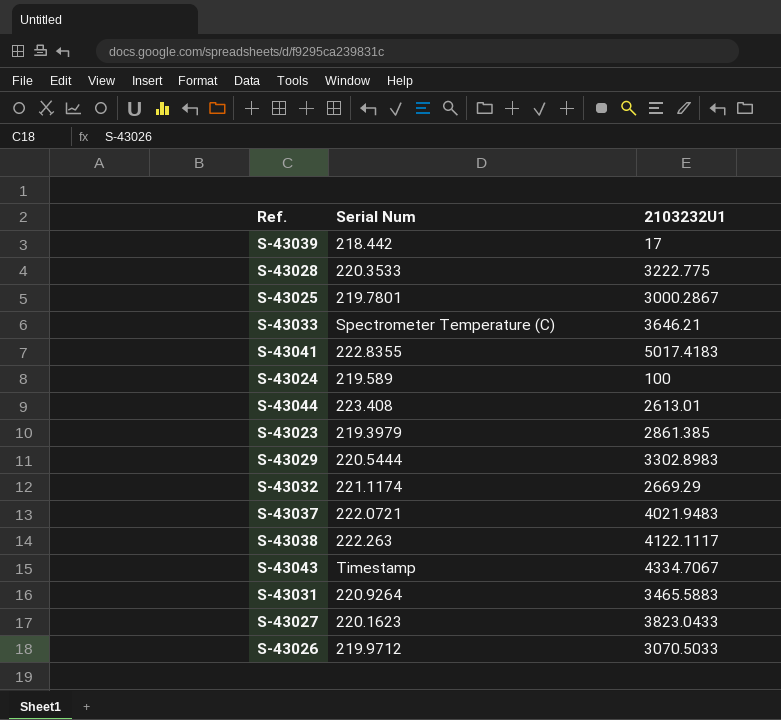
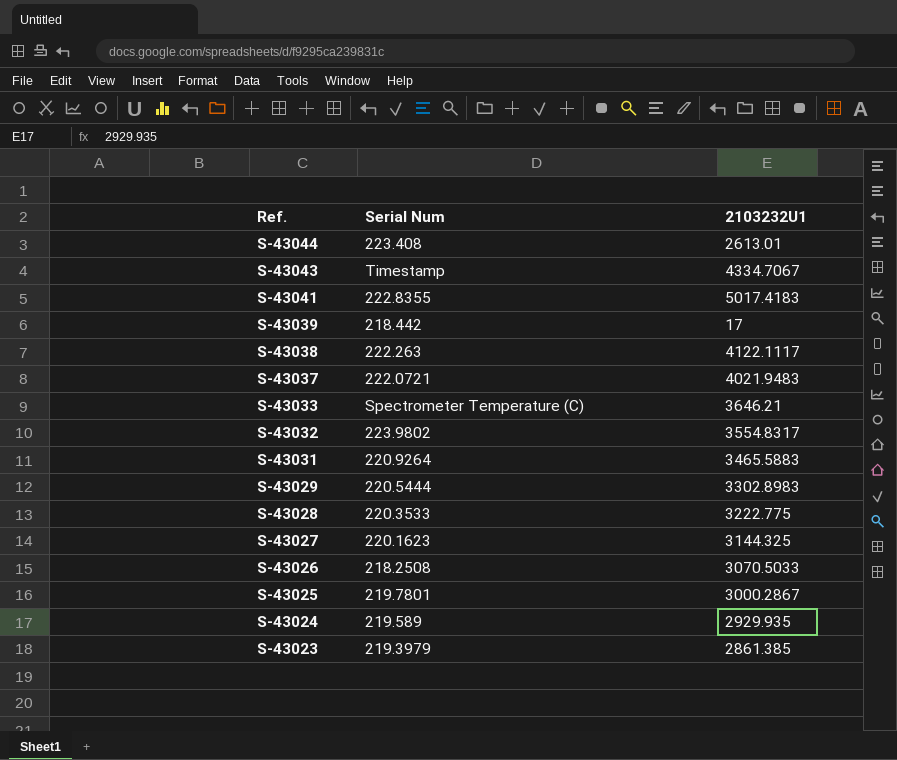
row order: none -> Ref. descending
S-43032 | Serial Num: 221.1174 -> 223.9802
S-43032 | 2103232U1: 2669.29 -> 3554.8317
S-43027 | 2103232U1: 3823.0433 -> 3144.325
S-43026 | Serial Num: 219.9712 -> 218.2508
S-43024 | 2103232U1: 100 -> 2929.935

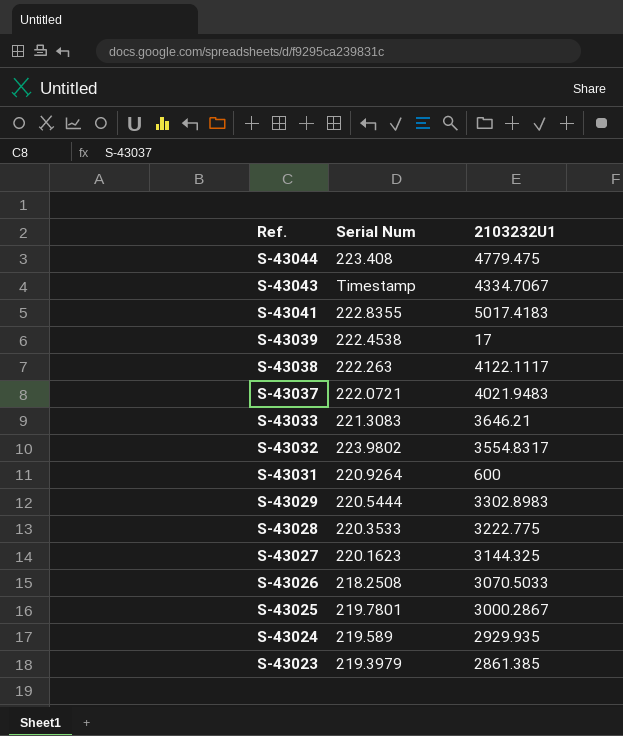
S-43044 | 2103232U1: 2613.01 -> 4779.475
S-43039 | Serial Num: 218.442 -> 222.4538
S-43033 | Serial Num: Spectrometer Temperature (C) -> 221.3083
S-43031 | 2103232U1: 3465.5883 -> 600

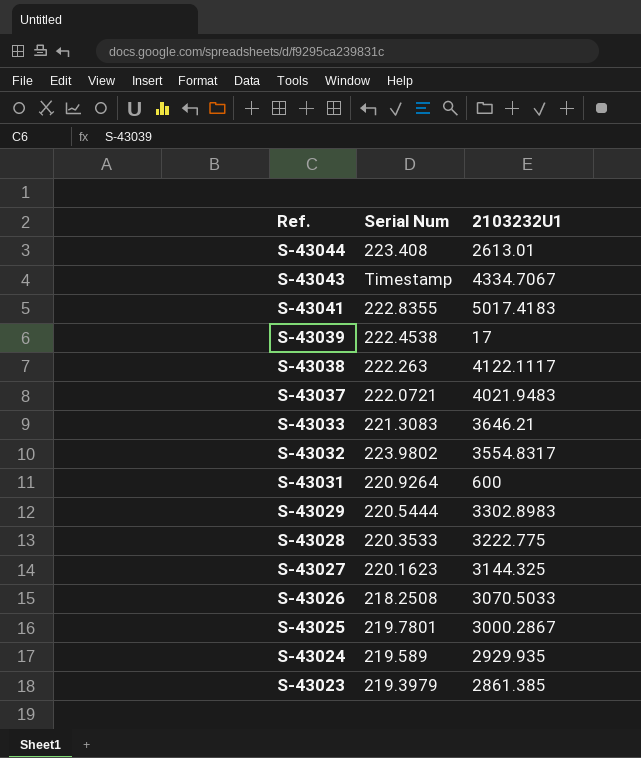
S-43044 | 2103232U1: 4779.475 -> 2613.01

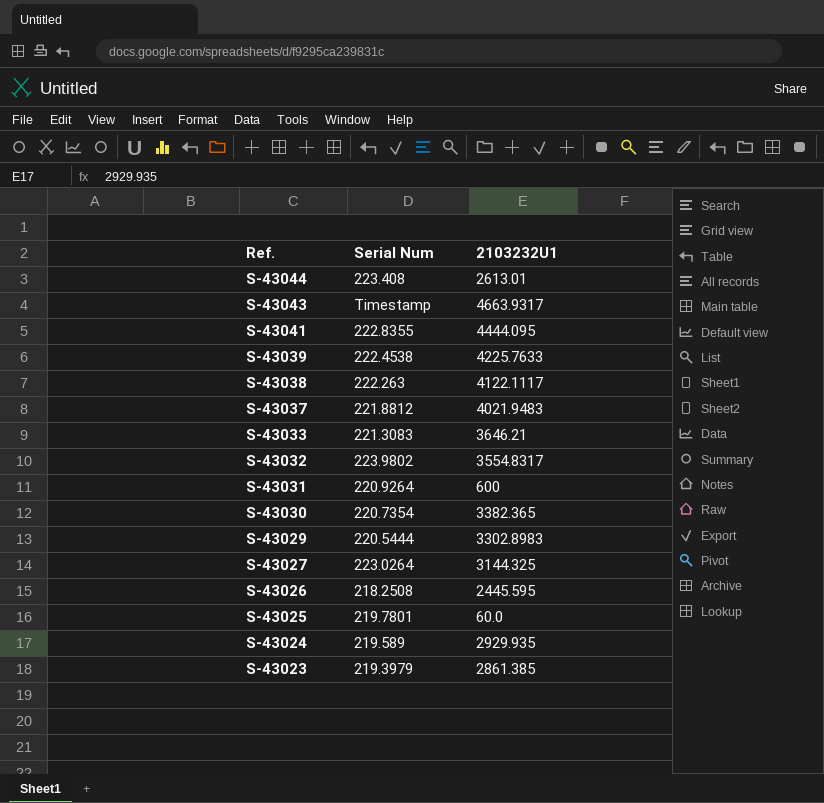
row S-43028: 220.3533 | 3222.775 -> none
S-43043 | 2103232U1: 4334.7067 -> 4663.9317
S-43041 | 2103232U1: 5017.4183 -> 4444.095
S-43039 | 2103232U1: 17 -> 4225.7633
S-43037 | Serial Num: 222.0721 -> 221.8812
row S-43030: none -> 220.7354 | 3382.365
S-43027 | Serial Num: 220.1623 -> 223.0264
S-43026 | 2103232U1: 3070.5033 -> 2445.595
S-43025 | 2103232U1: 3000.2867 -> 60.0

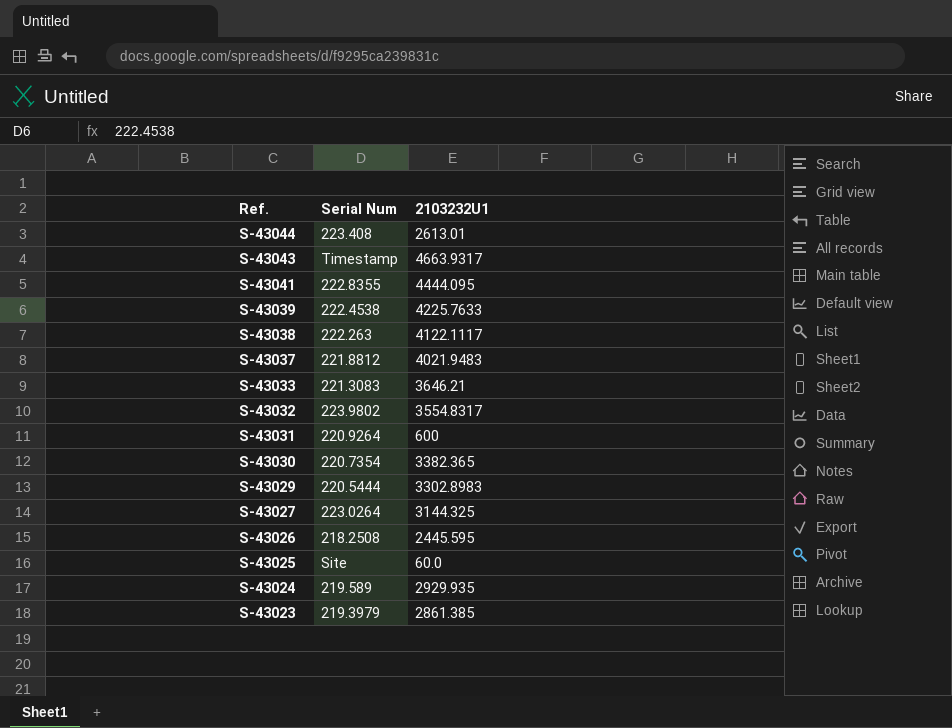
S-43025 | Serial Num: 219.7801 -> Site

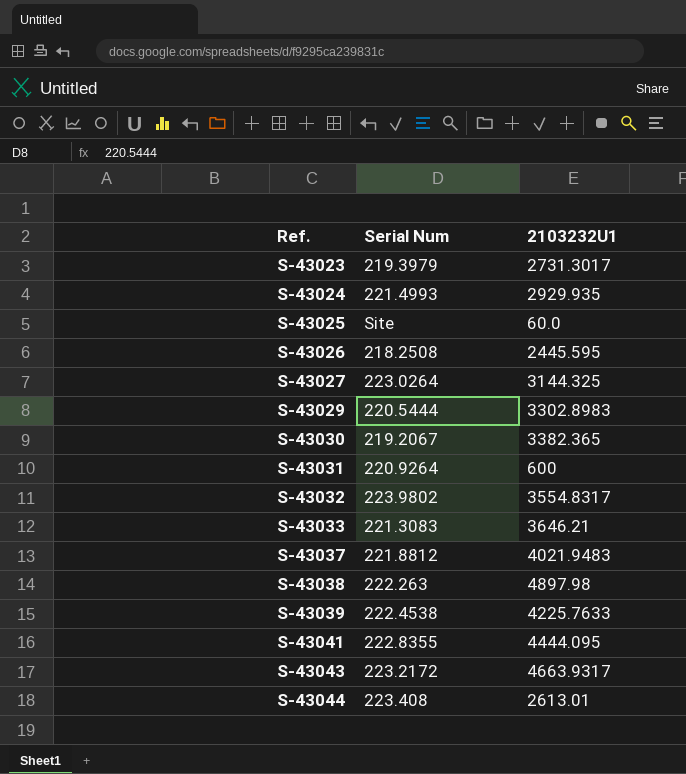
row order: Ref. descending -> Ref. ascending
S-43023 | 2103232U1: 2861.385 -> 2731.3017
S-43024 | Serial Num: 219.589 -> 221.4993
S-43030 | Serial Num: 220.7354 -> 219.2067
S-43038 | 2103232U1: 4122.1117 -> 4897.98
S-43043 | Serial Num: Timestamp -> 223.2172

